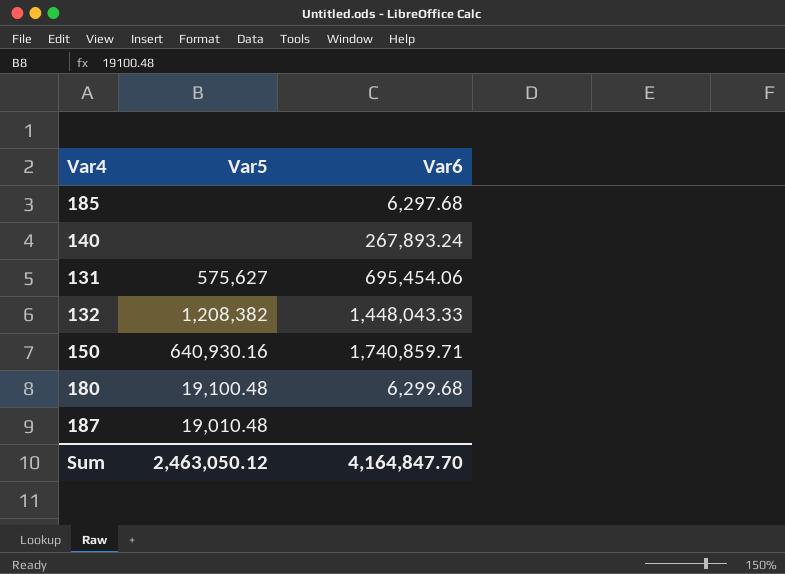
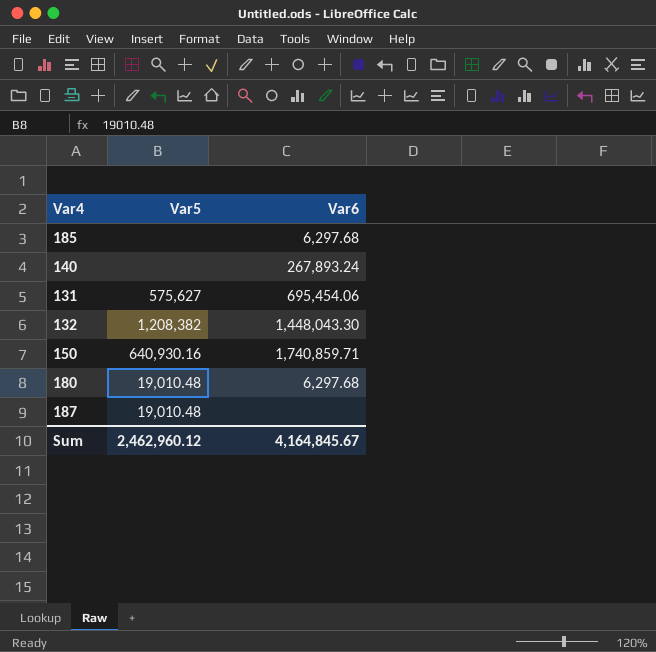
132 | Var6: 1,448,043.33 -> 1,448,043.30
180 | Var5: 19,100.48 -> 19,010.48
180 | Var6: 6,299.68 -> 6,297.68
Sum | Var5: 2,463,050.12 -> 2,462,960.12
Sum | Var6: 4,164,847.70 -> 4,164,845.67

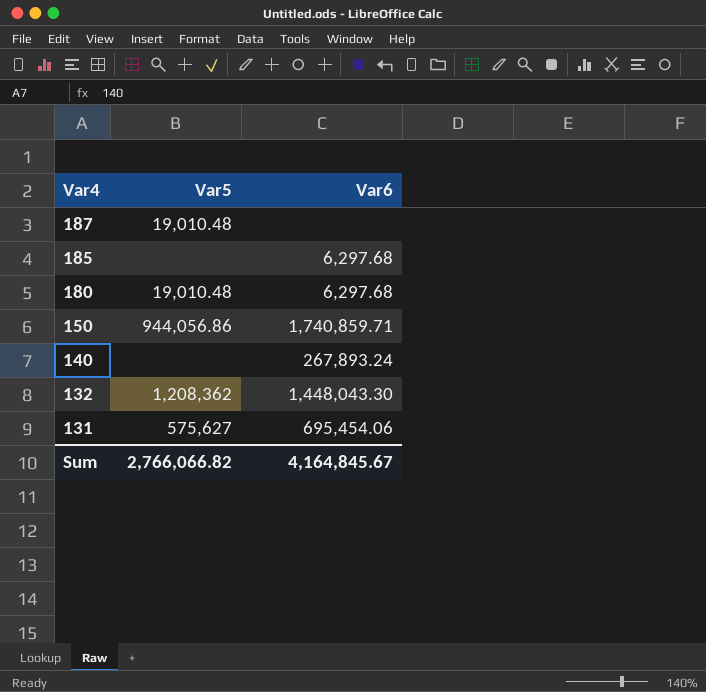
row order: none -> Var4 descending
150 | Var5: 640,930.16 -> 944,056.86
132 | Var5: 1,208,382 -> 1,208,362
Sum | Var5: 2,462,960.12 -> 2,766,066.82

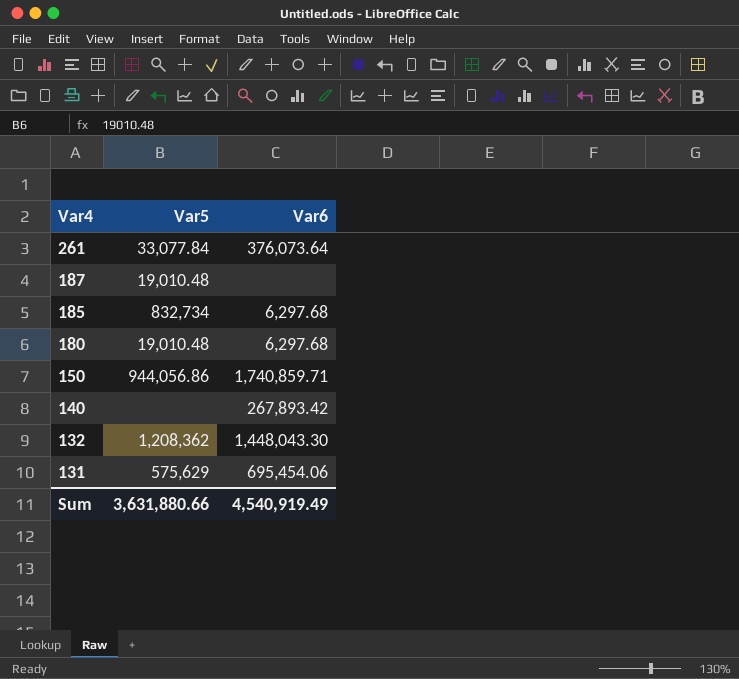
row 261: none -> 33,077.84 | 376,073.64
185 | Var5: none -> 832,734
140 | Var6: 267,893.24 -> 267,893.42
131 | Var5: 575,627 -> 575,629
Sum | Var5: 2,766,066.82 -> 3,631,880.66
Sum | Var6: 4,164,845.67 -> 4,540,919.49

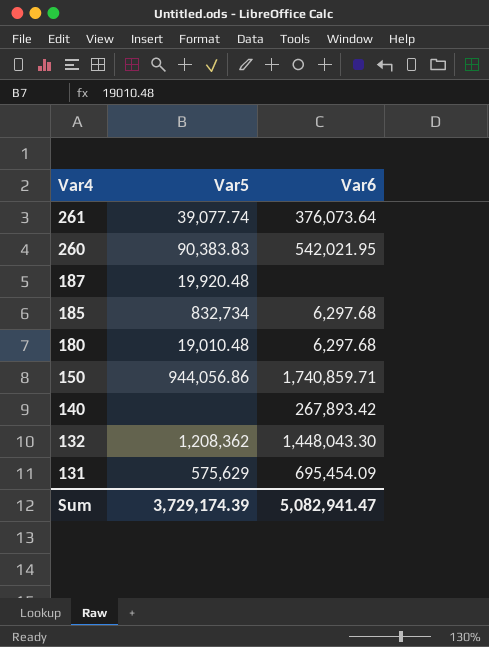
261 | Var5: 33,077.84 -> 39,077.74
row 260: none -> 90,383.83 | 542,021.95
187 | Var5: 19,010.48 -> 19,920.48
131 | Var6: 695,454.06 -> 695,454.09
Sum | Var5: 3,631,880.66 -> 3,729,174.39
Sum | Var6: 4,540,919.49 -> 5,082,941.47

